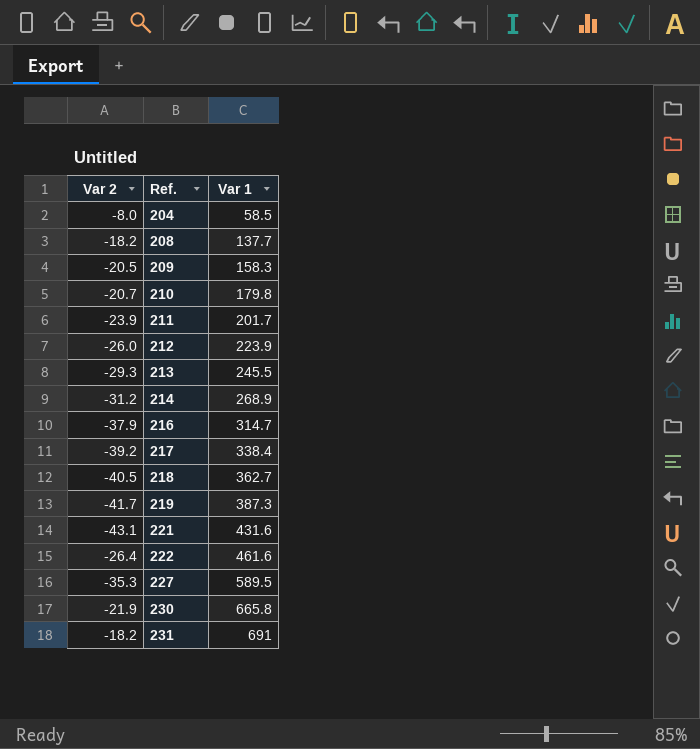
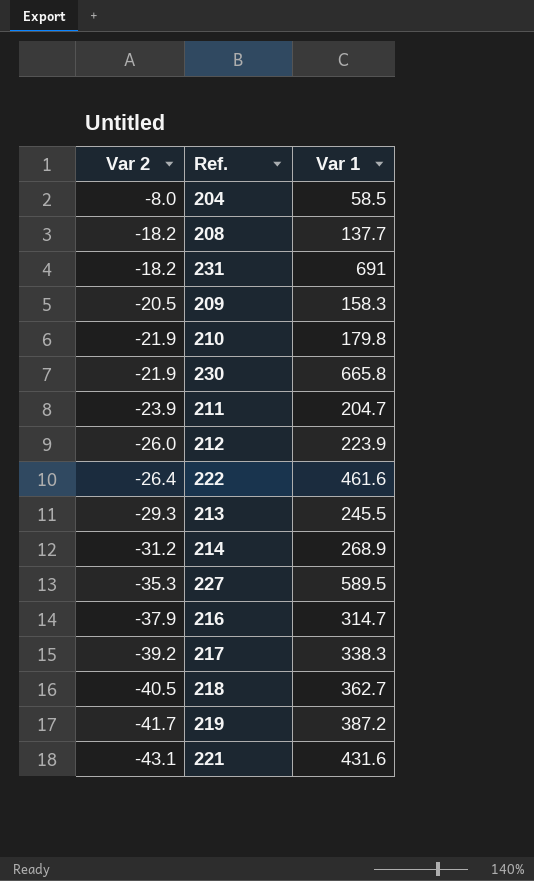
row order: Ref. ascending -> Var 2 descending
210 | Var 2: -20.7 -> -21.9
211 | Var 1: 201.7 -> 204.7
217 | Var 1: 338.4 -> 338.3
219 | Var 1: 387.3 -> 387.2

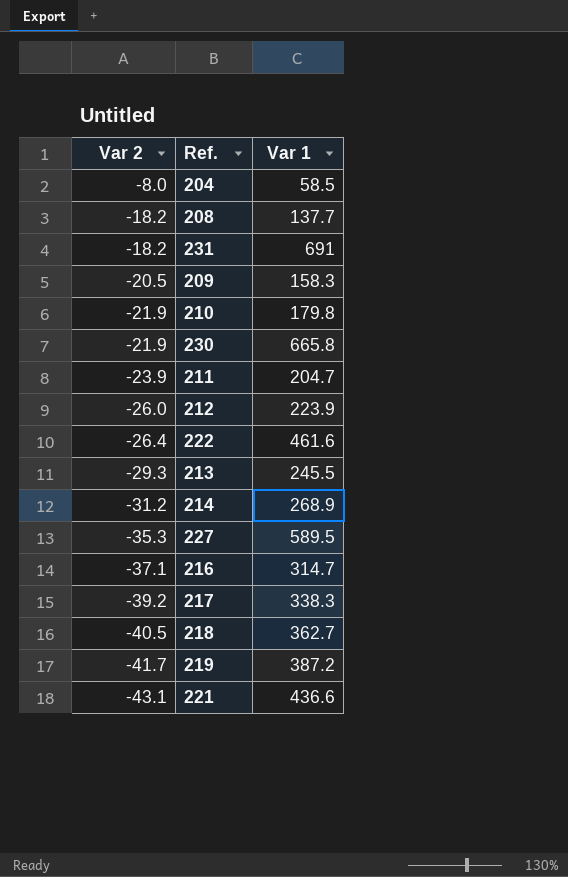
216 | Var 2: -37.9 -> -37.1
221 | Var 1: 431.6 -> 436.6

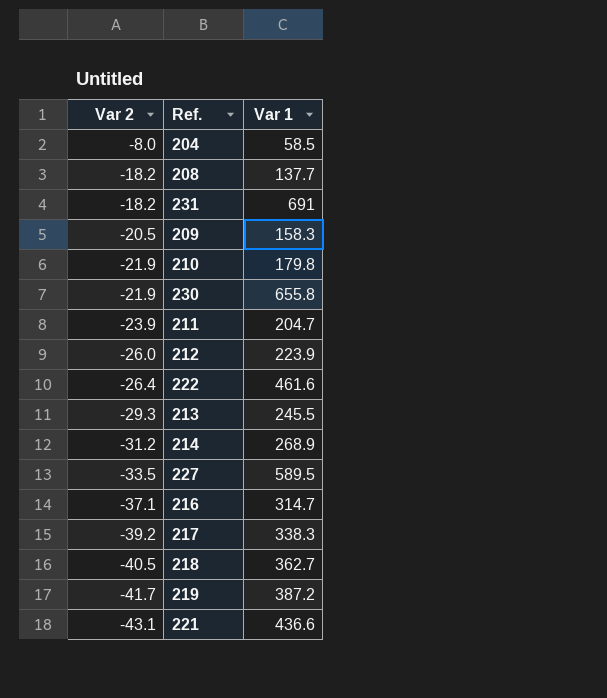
230 | Var 1: 665.8 -> 655.8
227 | Var 2: -35.3 -> -33.5

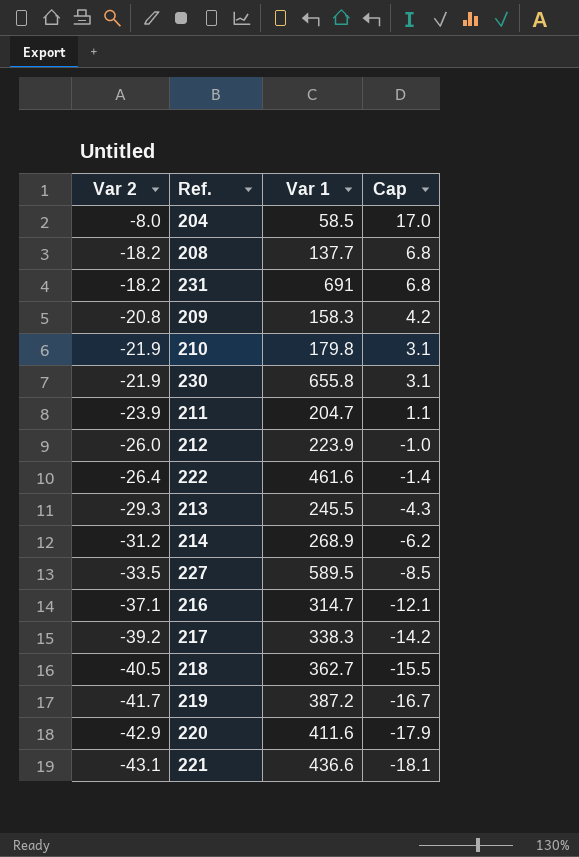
column Cap | formula: none -> [Var 2] + 25
209 | Var 2: -20.5 -> -20.8
row 220: none -> -42.9 | 411.6 | -17.9

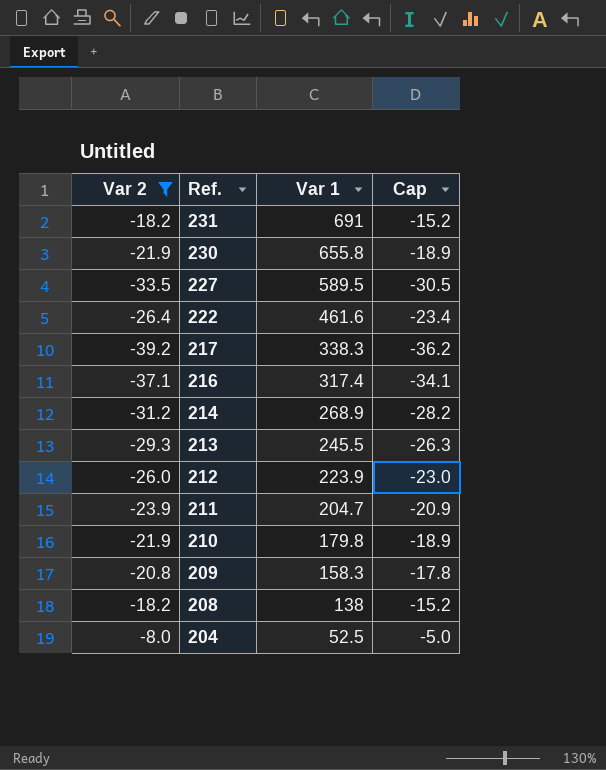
filter: none -> Var 2 >= -39.2
row order: Var 2 descending -> Ref. descending
column Cap | formula: [Var 2] + 25 -> [Var 2] + 3
216 | Var 1: 314.7 -> 317.4
208 | Var 1: 137.7 -> 138
204 | Var 1: 58.5 -> 52.5

